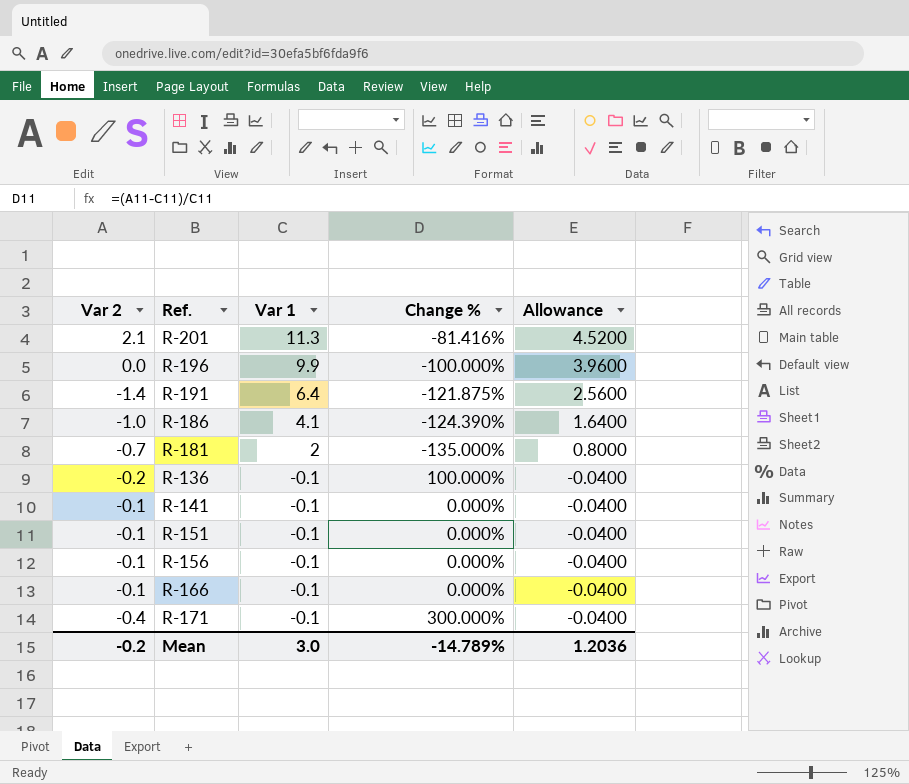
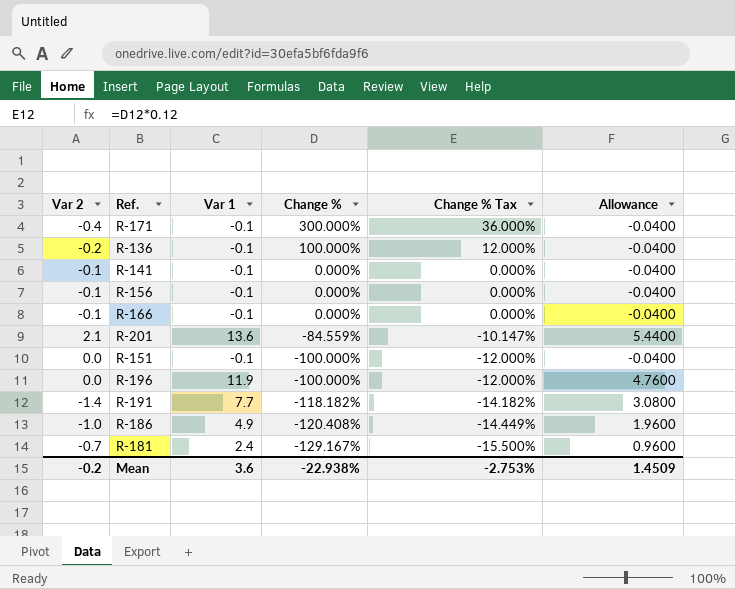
row order: Var 1 descending -> Change % descending
column Change % Tax | formula: none -> [Change %] * 0.12
R-201 | Var 1: 11.3 -> 13.6
R-201 | Change %: -81.416% -> -84.559%
R-201 | Allowance: 4.5200 -> 5.4400
R-151 | Var 2: -0.1 -> 0.0
R-151 | Change %: 0.000% -> -100.000%
R-196 | Var 1: 9.9 -> 11.9
R-196 | Allowance: 3.9600 -> 4.7600
R-191 | Var 1: 6.4 -> 7.7
R-191 | Change %: -121.875% -> -118.182%
R-191 | Allowance: 2.5600 -> 3.0800
R-186 | Var 1: 4.1 -> 4.9
R-186 | Change %: -124.390% -> -120.408%
R-186 | Allowance: 1.6400 -> 1.9600
R-181 | Var 1: 2 -> 2.4
R-181 | Change %: -135.000% -> -129.167%
R-181 | Allowance: 0.8000 -> 0.9600
Mean | Var 1: 3.0 -> 3.6
Mean | Change %: -14.789% -> -22.938%
Mean | Allowance: 1.2036 -> 1.4509

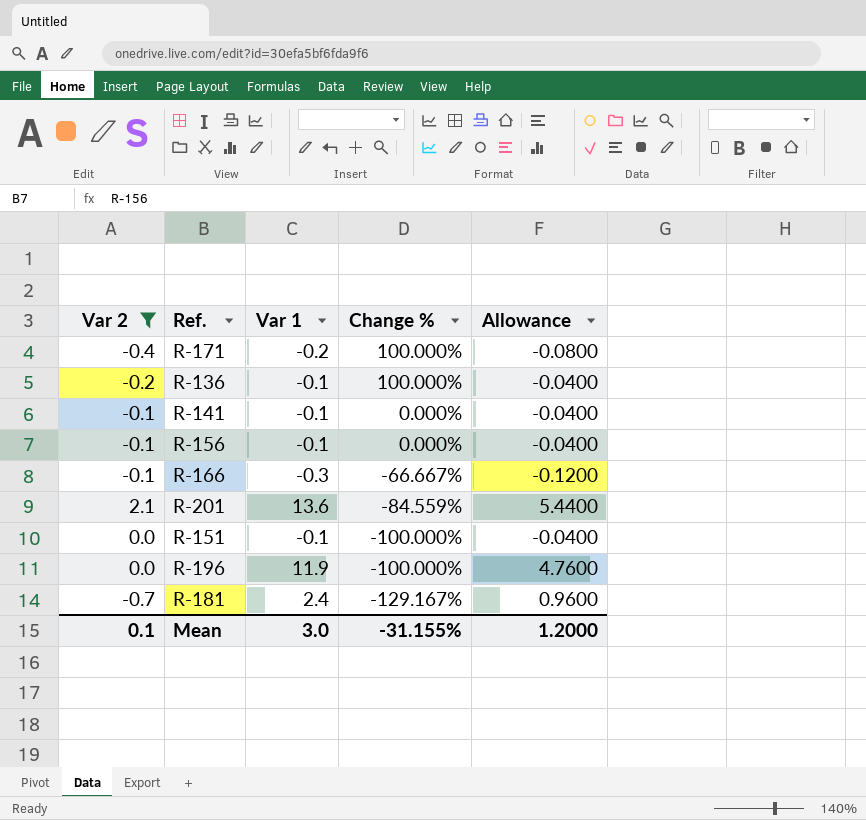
filter: none -> Var 2 >= -0.7
column Change % Tax | formula: [Change %] * 0.12 -> none
R-171 | Var 1: -0.1 -> -0.2
R-171 | Change %: 300.000% -> 100.000%
R-171 | Allowance: -0.0400 -> -0.0800
R-166 | Var 1: -0.1 -> -0.3
R-166 | Change %: 0.000% -> -66.667%
R-166 | Allowance: -0.0400 -> -0.1200
Mean | Var 2: -0.2 -> 0.1
Mean | Var 1: 3.6 -> 3.0
Mean | Change %: -22.938% -> -31.155%
Mean | Allowance: 1.4509 -> 1.2000

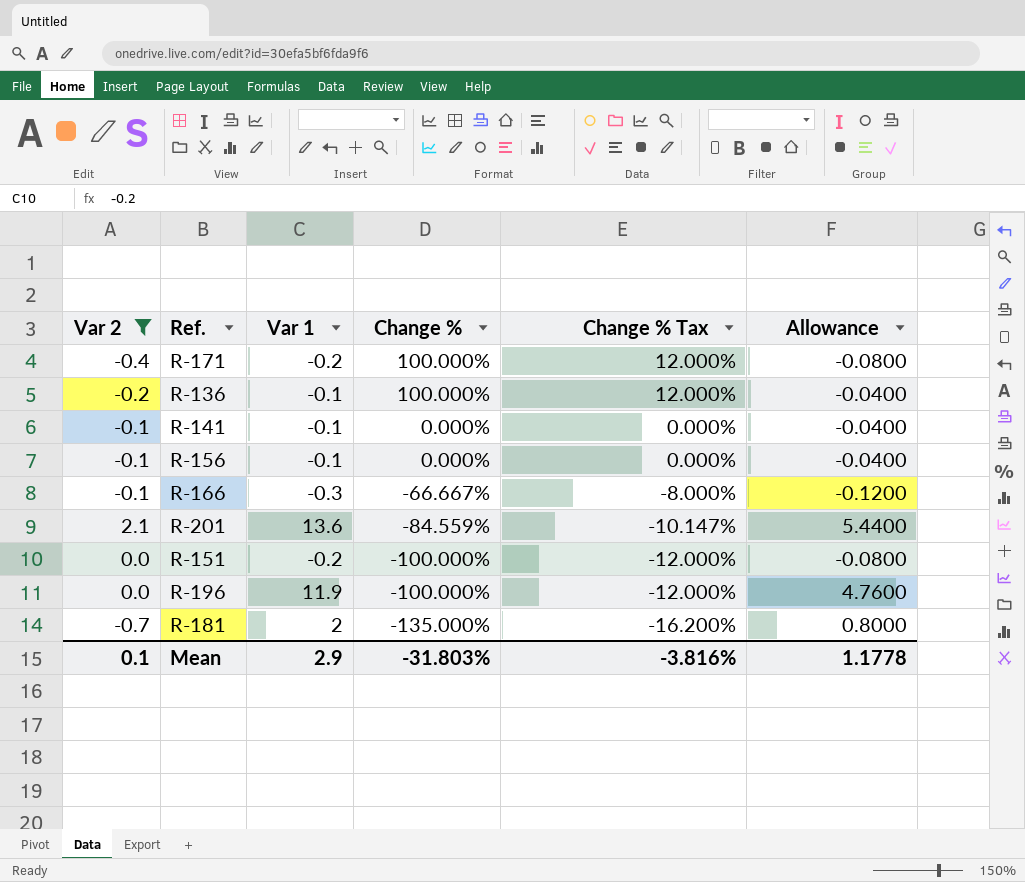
column Change % Tax | formula: none -> [Change %] * 0.12
R-151 | Var 1: -0.1 -> -0.2
R-151 | Allowance: -0.0400 -> -0.0800
R-181 | Var 1: 2.4 -> 2
R-181 | Change %: -129.167% -> -135.000%
R-181 | Allowance: 0.9600 -> 0.8000
Mean | Var 1: 3.0 -> 2.9
Mean | Change %: -31.155% -> -31.803%
Mean | Allowance: 1.2000 -> 1.1778

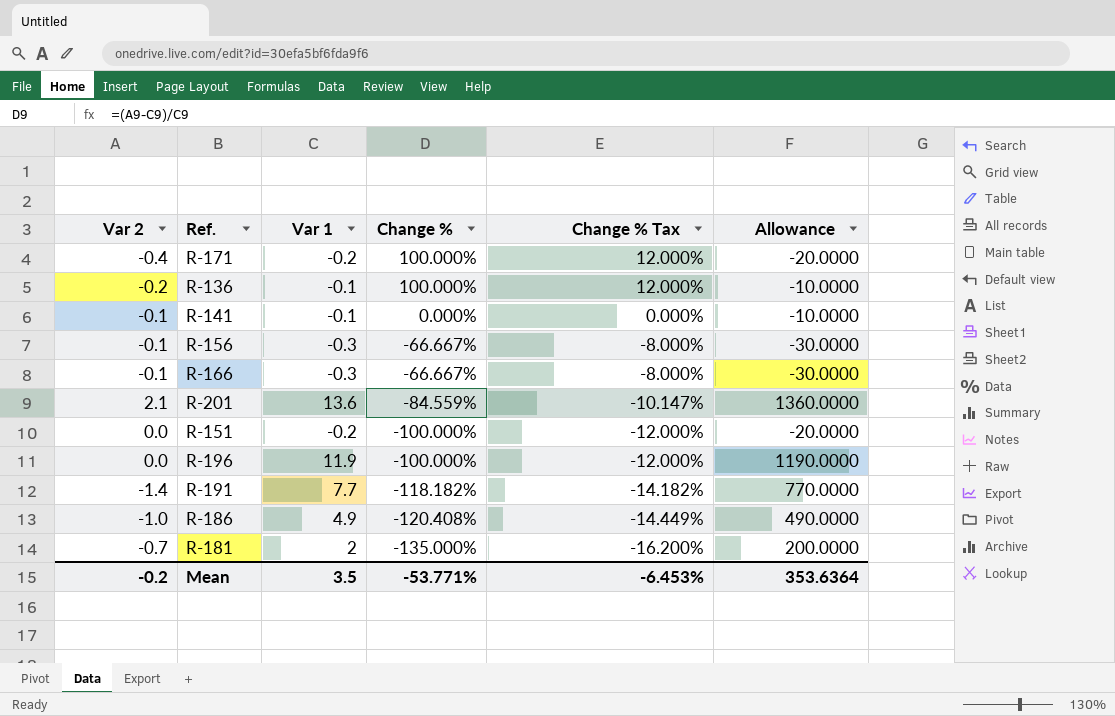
filter: Var 2 >= -0.7 -> none
column Allowance | formula: [Var 1] * 0.4 -> [Var 1] * 100
R-156 | Var 1: -0.1 -> -0.3
R-156 | Change %: 0.000% -> -66.667%
R-156 | Change % Tax: 0.000% -> -8.000%
Mean | Var 2: 0.1 -> -0.2
Mean | Var 1: 2.9 -> 3.5
Mean | Change %: -31.803% -> -53.771%
Mean | Change % Tax: -3.816% -> -6.453%
Mean | Allowance: 1.1778 -> 353.6364

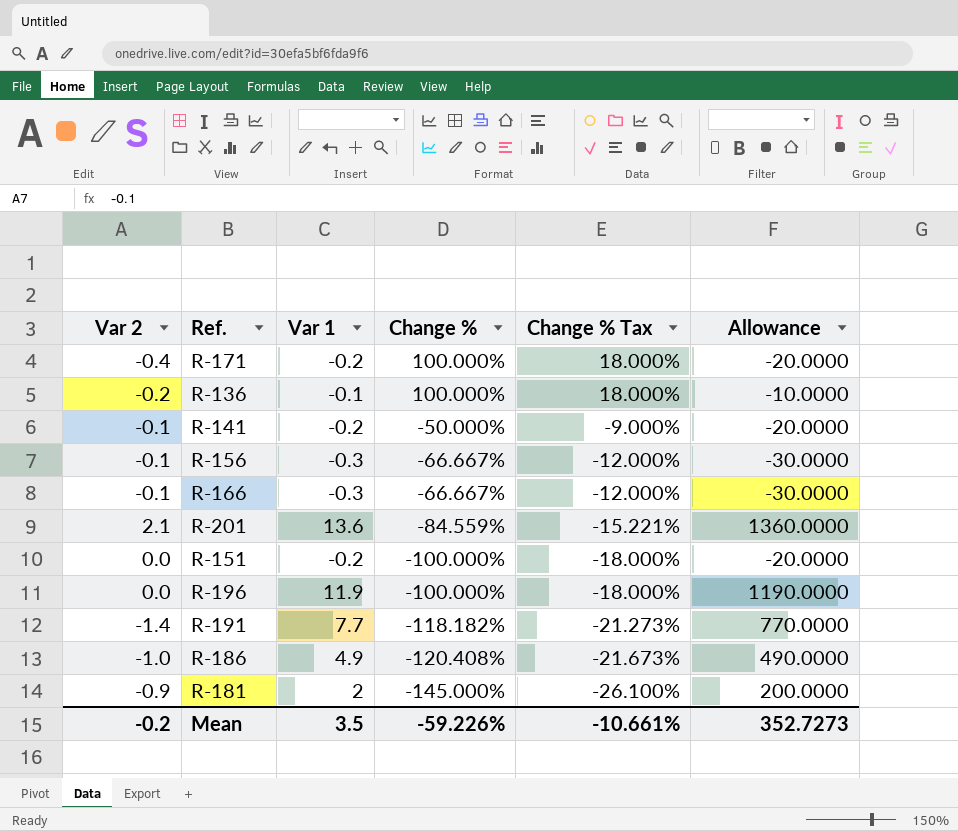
column Change % Tax | formula: [Change %] * 0.12 -> [Change %] * 0.18
R-141 | Var 1: -0.1 -> -0.2
R-141 | Change %: 0.000% -> -50.000%
R-141 | Allowance: -10.0000 -> -20.0000
R-181 | Var 2: -0.7 -> -0.9
R-181 | Change %: -135.000% -> -145.000%
Mean | Change %: -53.771% -> -59.226%
Mean | Change % Tax: -6.453% -> -10.661%
Mean | Allowance: 353.6364 -> 352.7273

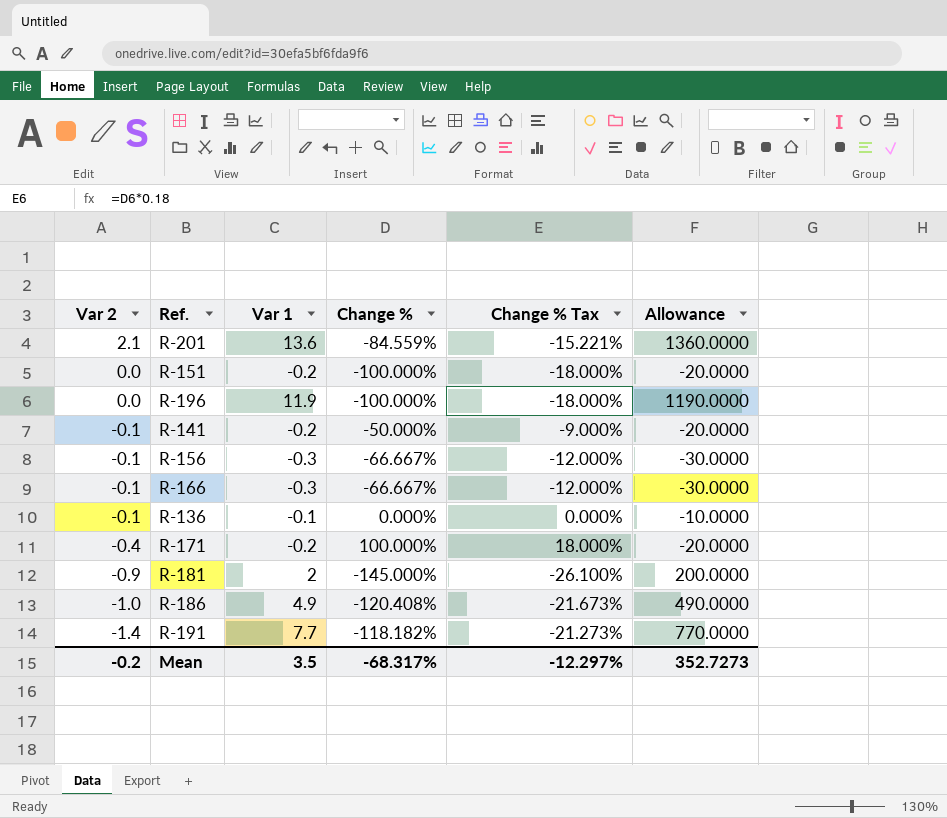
row order: Change % descending -> Var 2 descending
R-136 | Var 2: -0.2 -> -0.1
R-136 | Change %: 100.000% -> 0.000%
R-136 | Change % Tax: 18.000% -> 0.000%
Mean | Change %: -59.226% -> -68.317%
Mean | Change % Tax: -10.661% -> -12.297%

